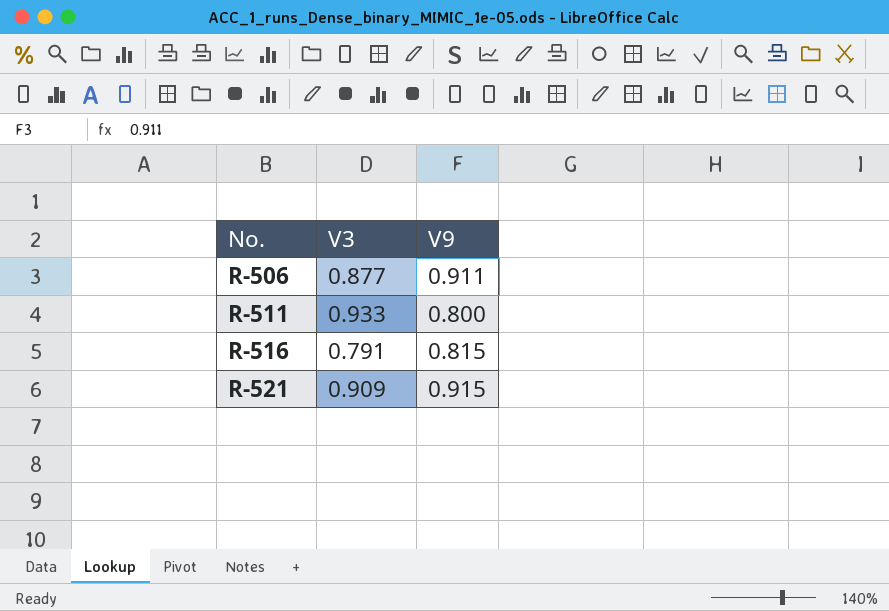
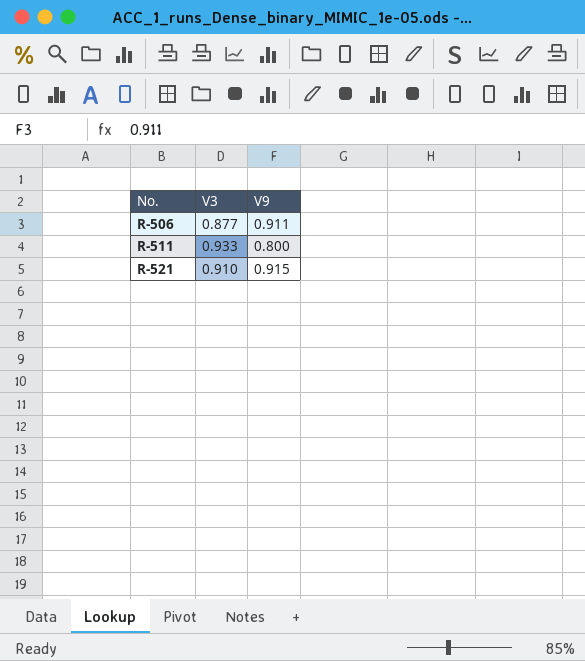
row R-516: 0.791 | 0.815 -> none
R-521 | V3: 0.909 -> 0.910

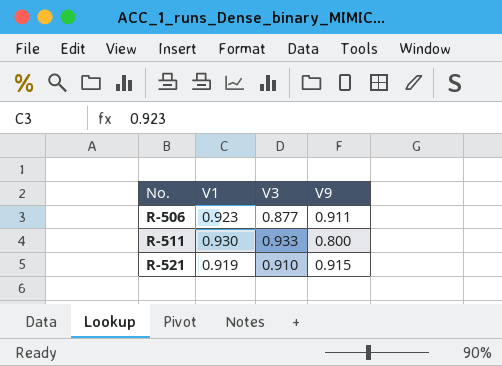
column V1 | position: none -> 2

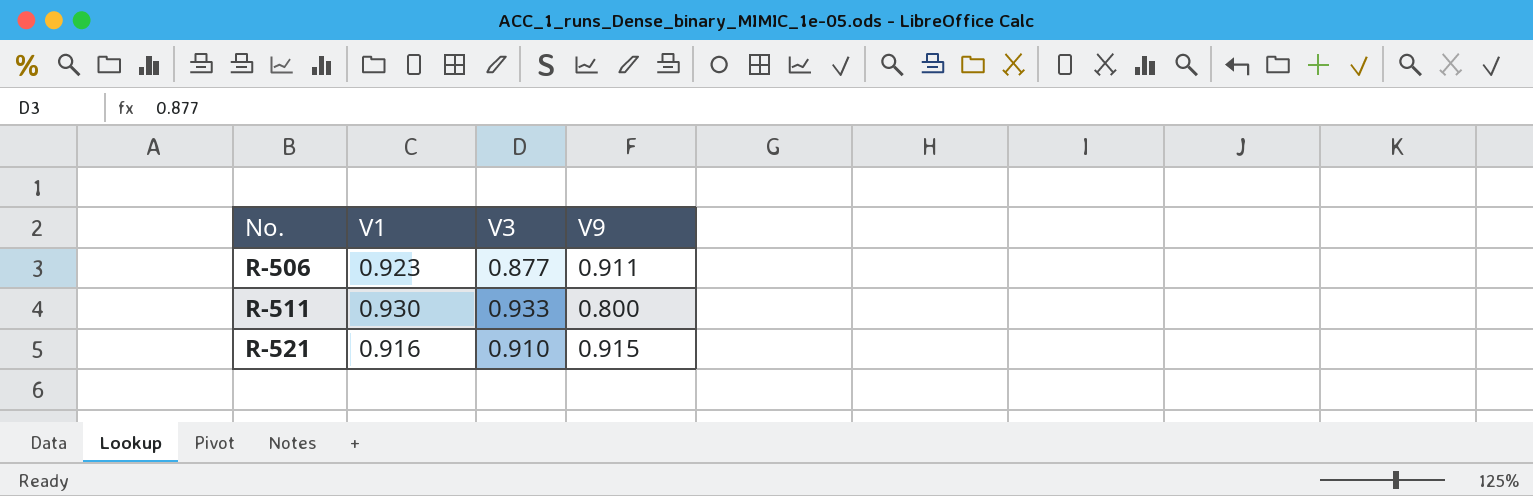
R-521 | V1: 0.919 -> 0.916

